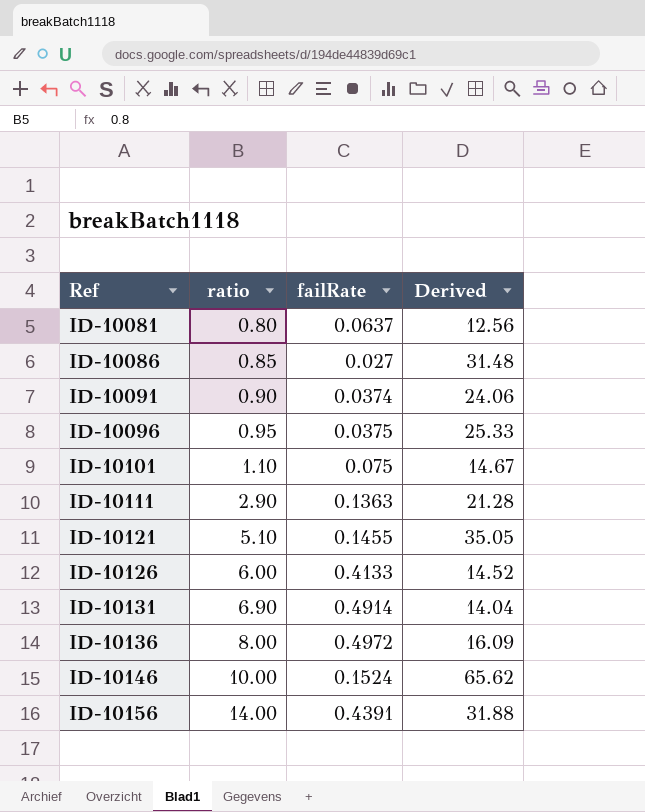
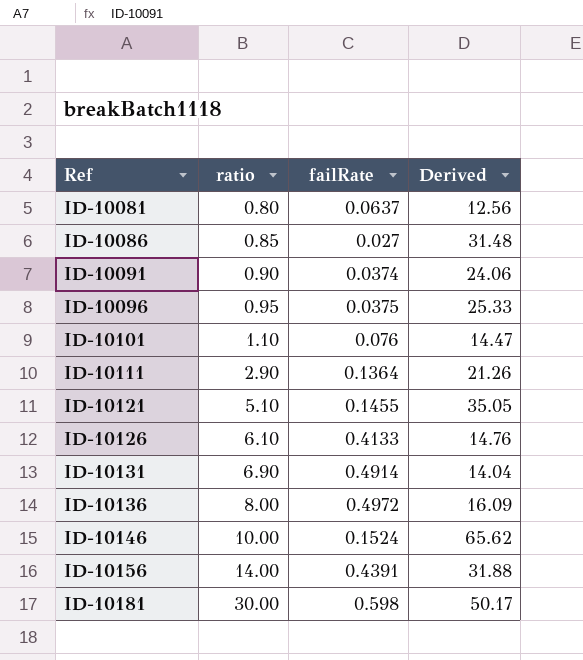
ID-10101 | failRate: 0.075 -> 0.076
ID-10101 | Derived: 14.67 -> 14.47
ID-10111 | failRate: 0.1363 -> 0.1364
ID-10111 | Derived: 21.28 -> 21.26
ID-10126 | ratio: 6.00 -> 6.10
ID-10126 | Derived: 14.52 -> 14.76
row ID-10181: none -> 30.00 | 0.598 | 50.17

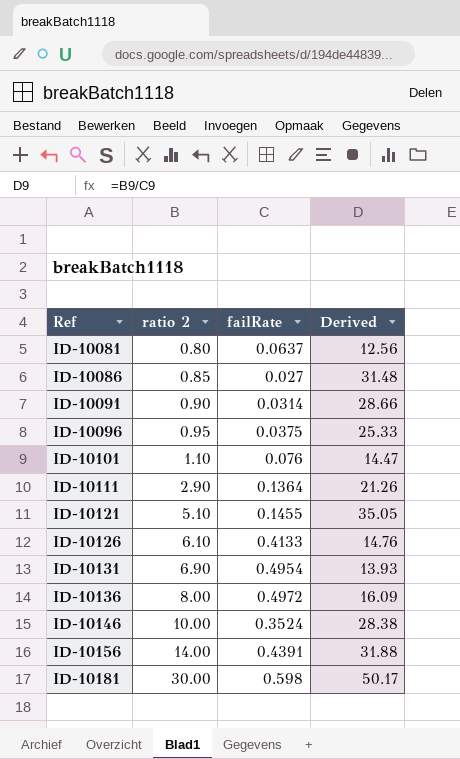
column name: ratio -> ratio 2
ID-10091 | failRate: 0.0374 -> 0.0314
ID-10091 | Derived: 24.06 -> 28.66
ID-10131 | failRate: 0.4914 -> 0.4954
ID-10131 | Derived: 14.04 -> 13.93
ID-10146 | failRate: 0.1524 -> 0.3524
ID-10146 | Derived: 65.62 -> 28.38

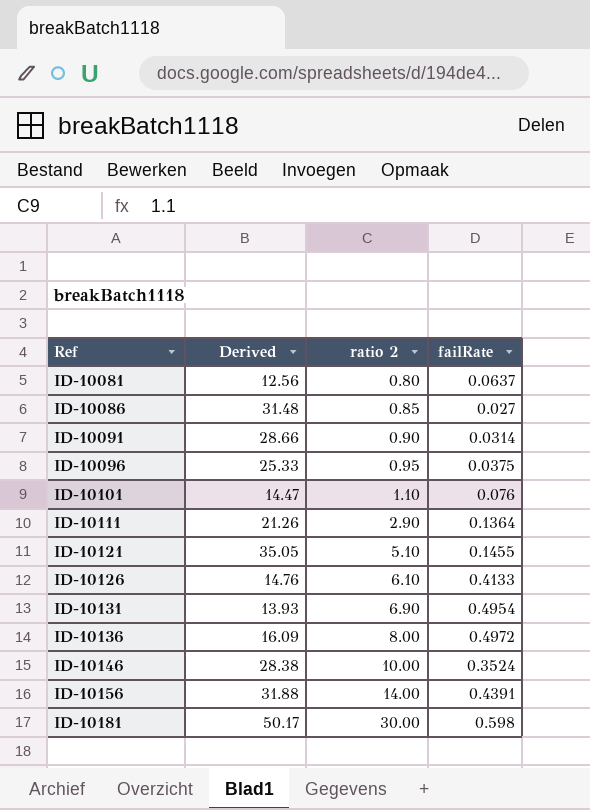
column Derived | position: 4 -> 2

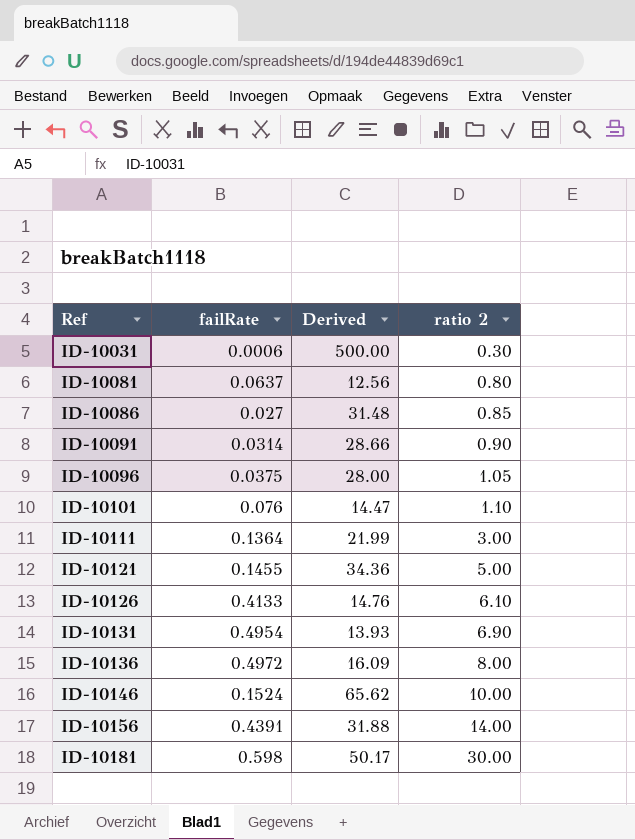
column failRate | position: 4 -> 2
row ID-10031: none -> 0.0006 | 500.00 | 0.30
ID-10096 | Derived: 25.33 -> 28.00
ID-10096 | ratio 2: 0.95 -> 1.05
ID-10111 | Derived: 21.26 -> 21.99
ID-10111 | ratio 2: 2.90 -> 3.00
ID-10121 | Derived: 35.05 -> 34.36
ID-10121 | ratio 2: 5.10 -> 5.00
ID-10146 | failRate: 0.3524 -> 0.1524
ID-10146 | Derived: 28.38 -> 65.62

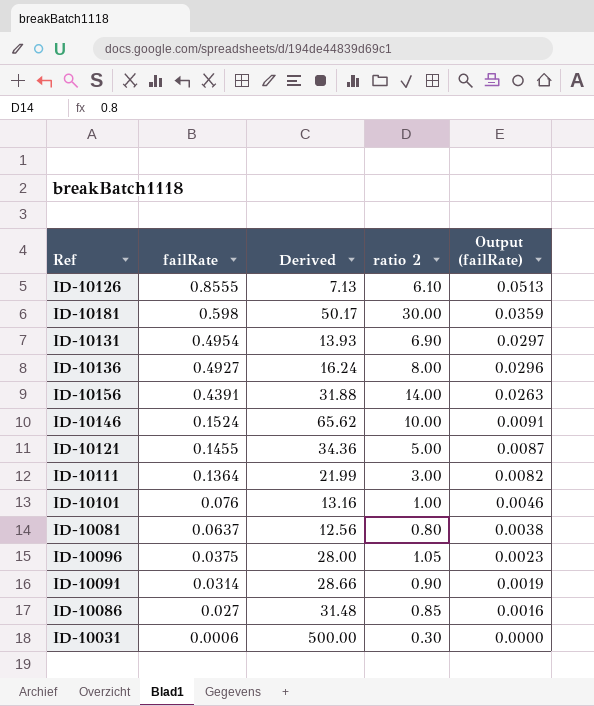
row order: Ref ascending -> failRate descending
column Output (failRate) | formula: none -> [failRate] * 0.06
ID-10126 | failRate: 0.4133 -> 0.8555
ID-10126 | Derived: 14.76 -> 7.13
ID-10136 | failRate: 0.4972 -> 0.4927
ID-10136 | Derived: 16.09 -> 16.24
ID-10101 | Derived: 14.47 -> 13.16
ID-10101 | ratio 2: 1.10 -> 1.00

